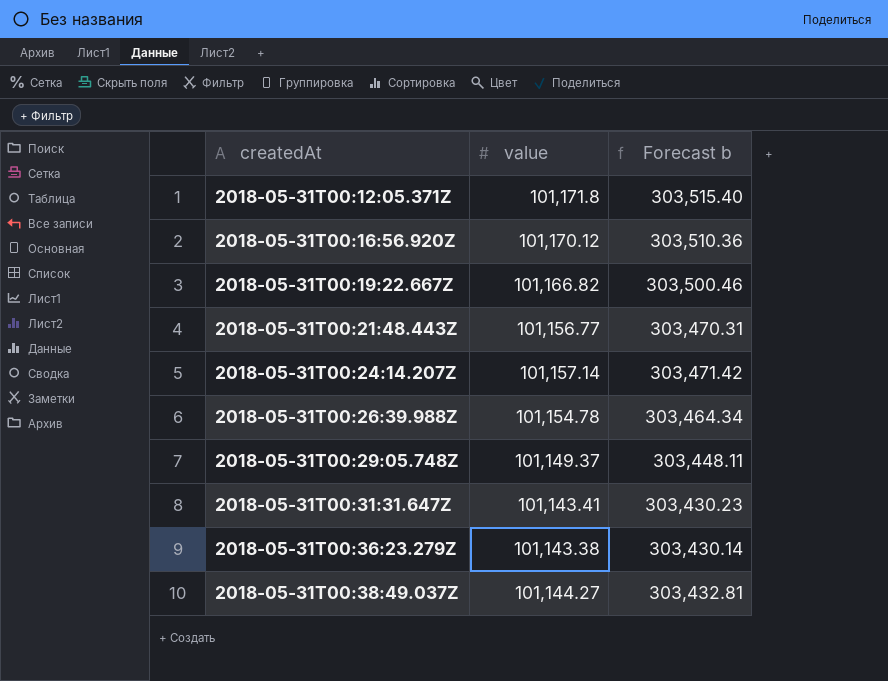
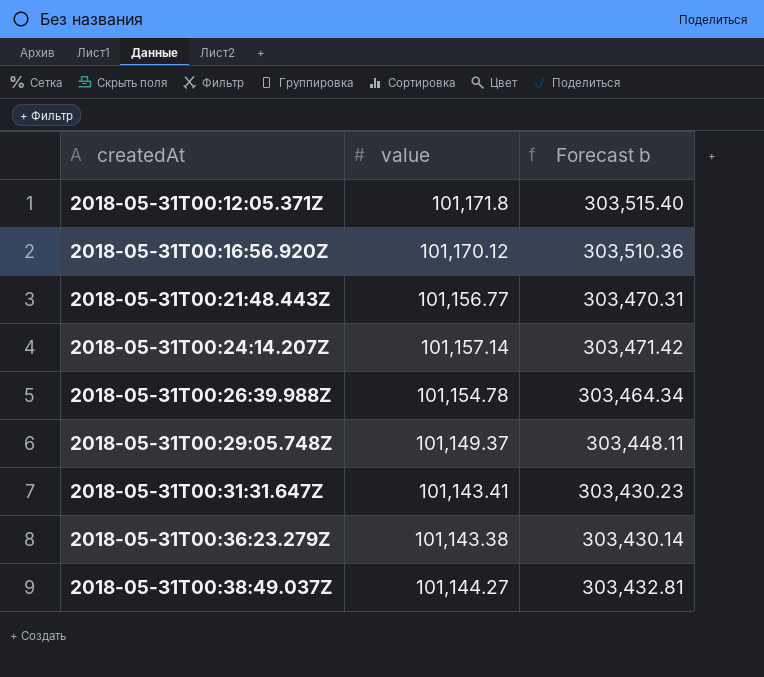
row 2018-05-31T00:19:22.667Z: 101,166.82 | 303,500.46 -> none

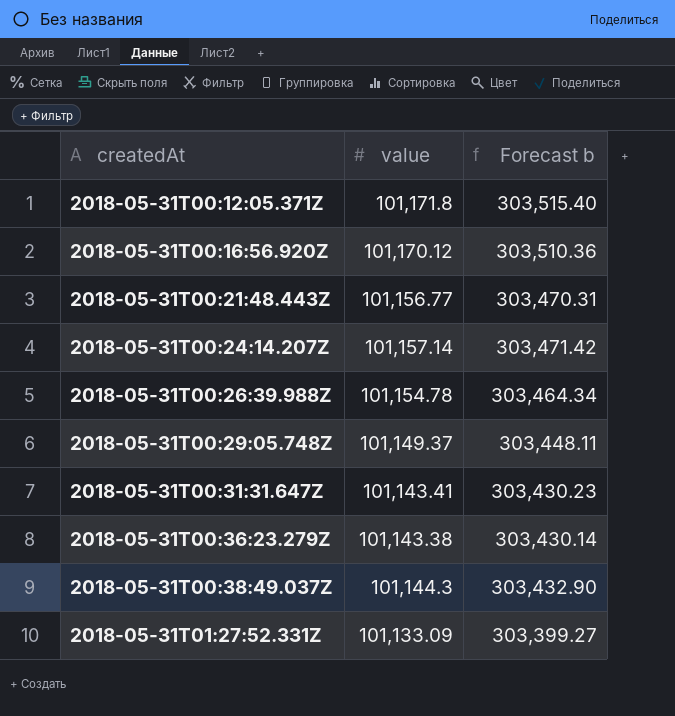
2018-05-31T00:38:49.037Z | value: 101,144.27 -> 101,144.3
2018-05-31T00:38:49.037Z | Forecast b: 303,432.81 -> 303,432.90
row 2018-05-31T01:27:52.331Z: none -> 101,133.09 | 303,399.27

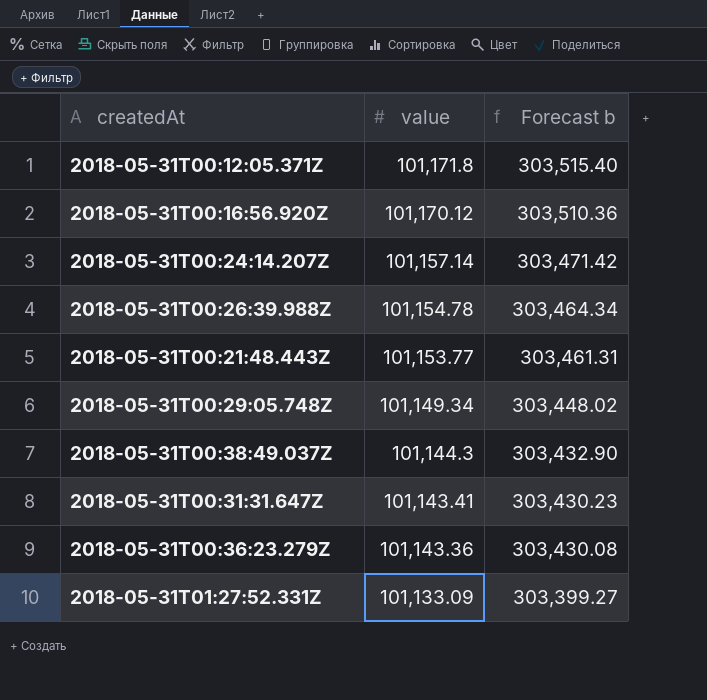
row order: createdAt ascending -> value descending
2018-05-31T00:21:48.443Z | value: 101,156.77 -> 101,153.77
2018-05-31T00:21:48.443Z | Forecast b: 303,470.31 -> 303,461.31
2018-05-31T00:29:05.748Z | value: 101,149.37 -> 101,149.34
2018-05-31T00:29:05.748Z | Forecast b: 303,448.11 -> 303,448.02
2018-05-31T00:36:23.279Z | value: 101,143.38 -> 101,143.36
2018-05-31T00:36:23.279Z | Forecast b: 303,430.14 -> 303,430.08

